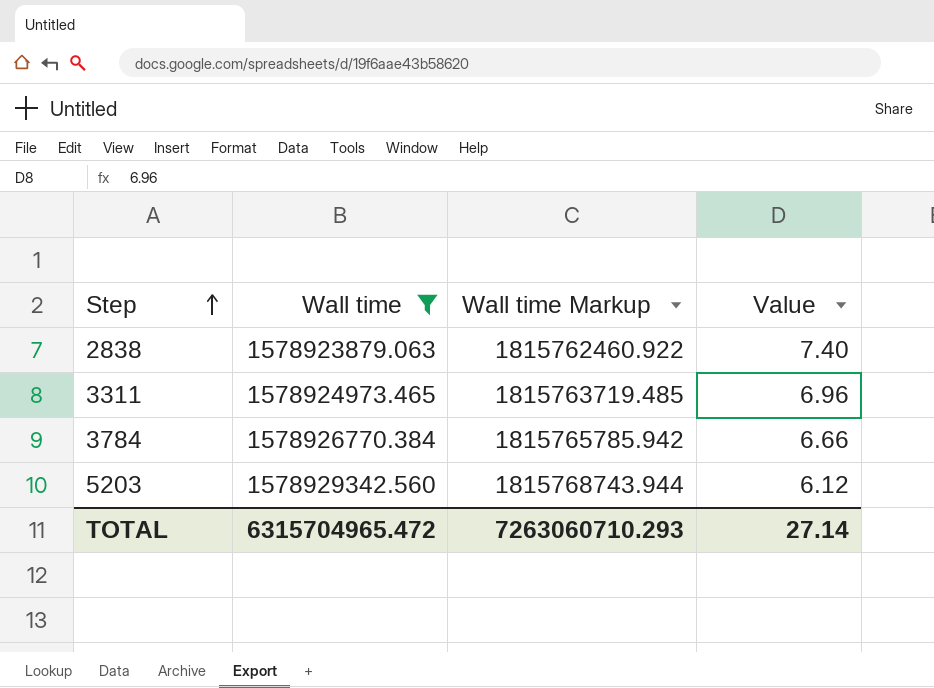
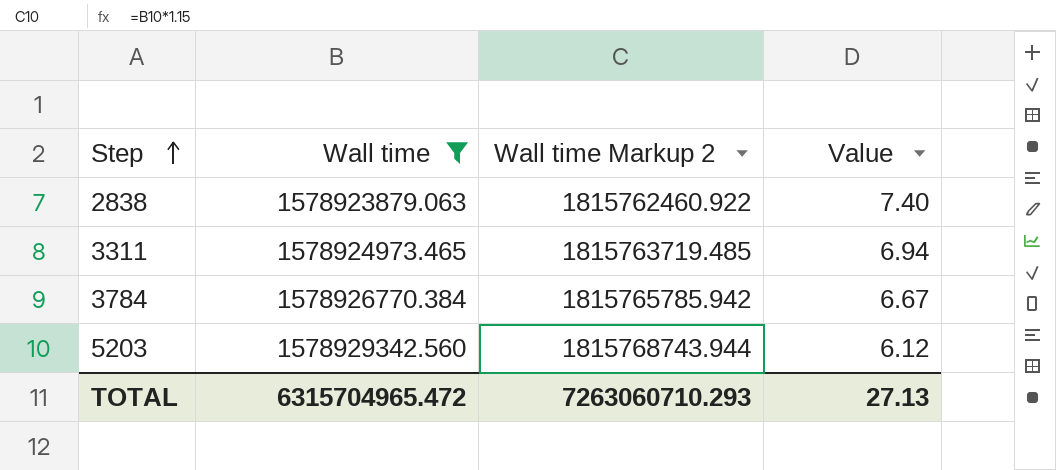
column name: Wall time Markup -> Wall time Markup 2
3311 | Value: 6.96 -> 6.94
3784 | Value: 6.66 -> 6.67
TOTAL | Value: 27.14 -> 27.13

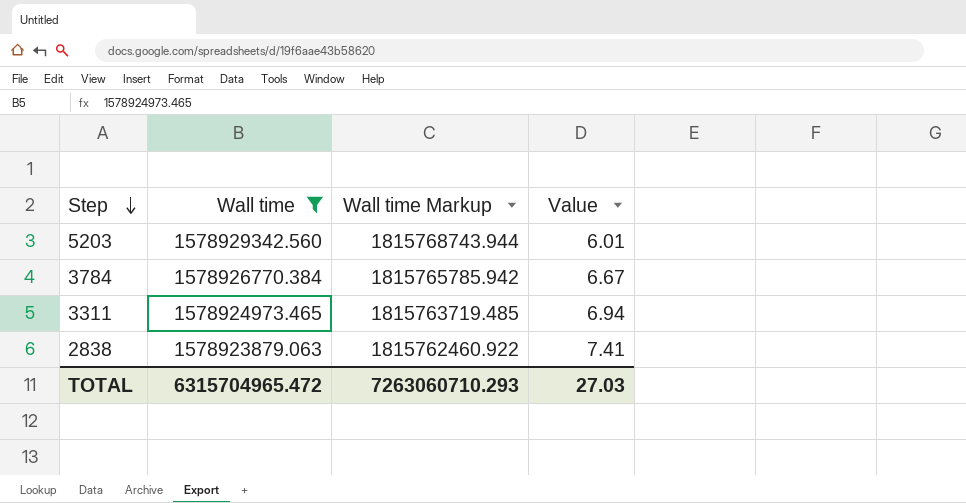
row order: Step ascending -> Step descending
column name: Wall time Markup 2 -> Wall time Markup
5203 | Value: 6.12 -> 6.01
2838 | Value: 7.40 -> 7.41
TOTAL | Value: 27.13 -> 27.03

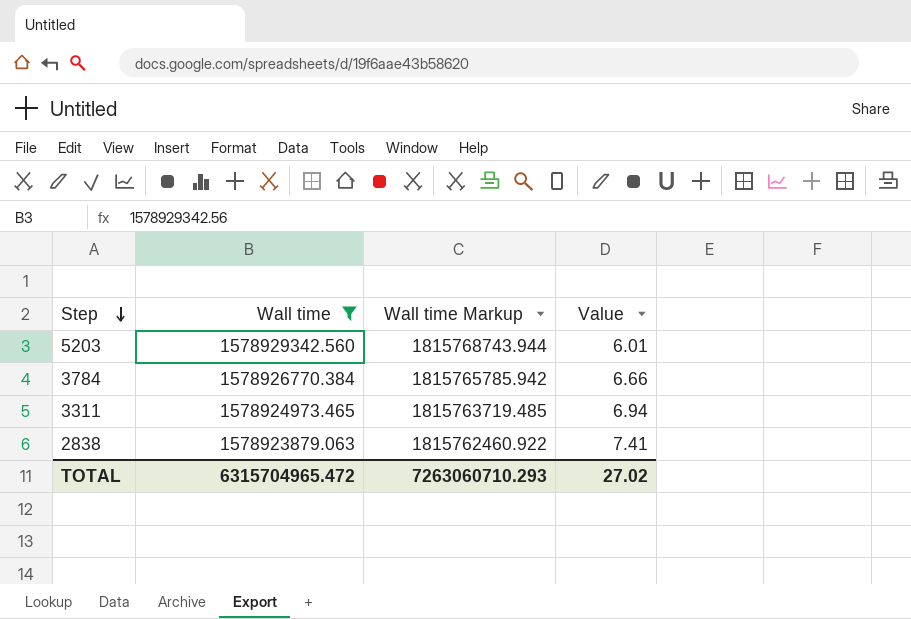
3784 | Value: 6.67 -> 6.66
TOTAL | Value: 27.03 -> 27.02

